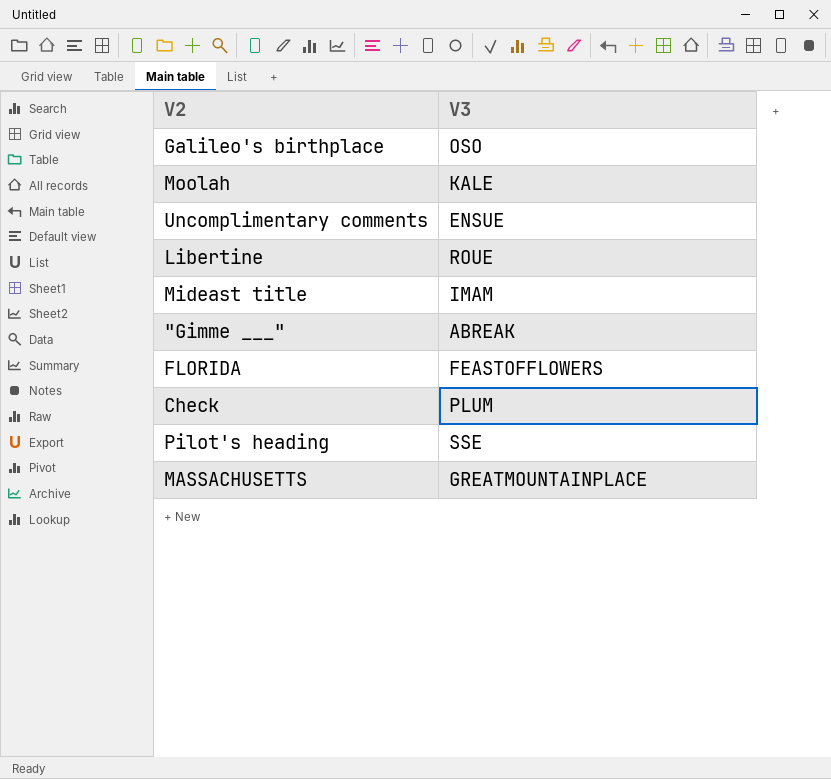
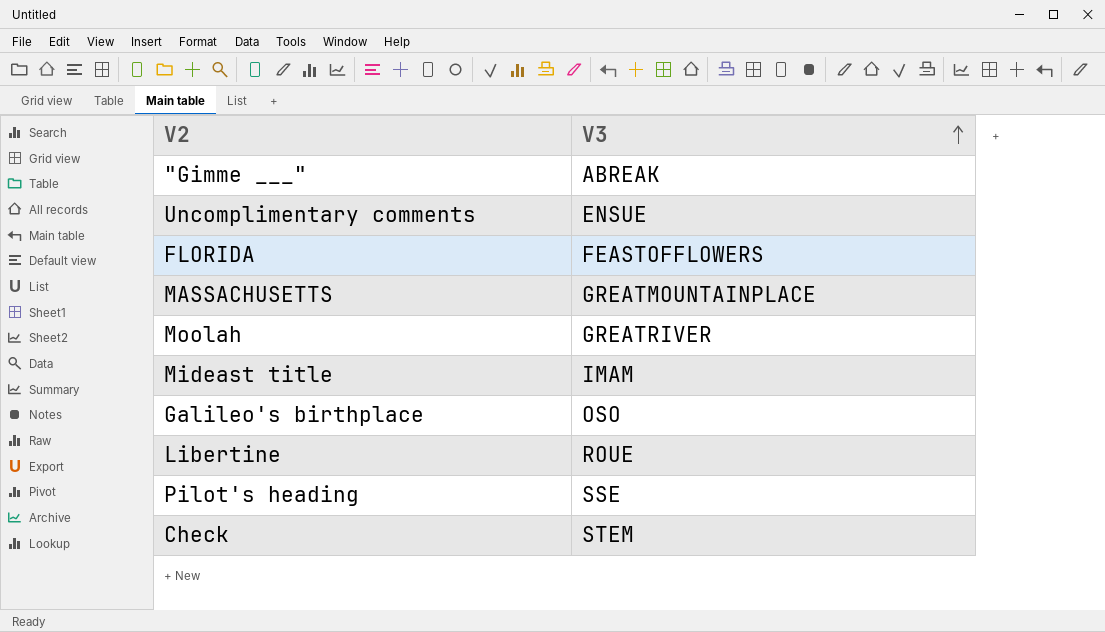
row order: none -> V3 ascending
Moolah | V3: KALE -> GREATRIVER
Check | V3: PLUM -> STEM

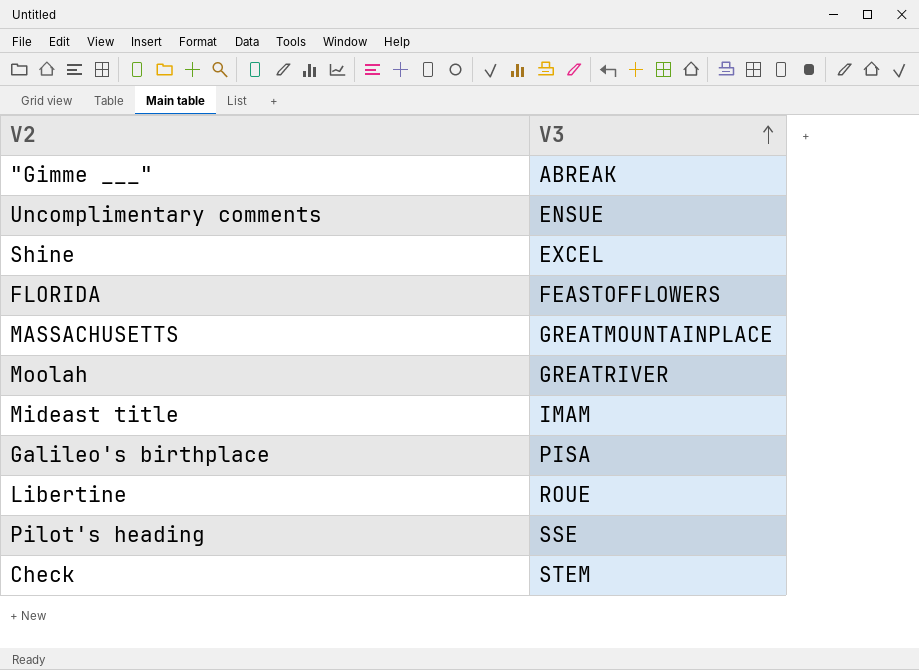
row Shine: none -> EXCEL
Galileo's birthplace | V3: OSO -> PISA

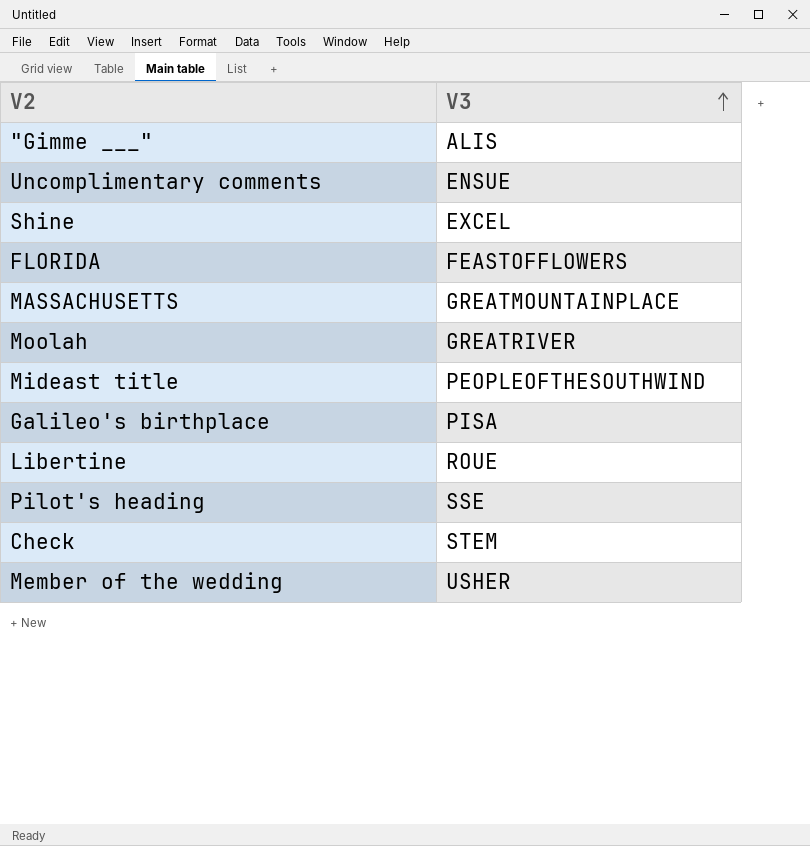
"Gimme ___" | V3: ABREAK -> ALIS
Mideast title | V3: IMAM -> PEOPLEOFTHESOUTHWIND
row Member of the wedding: none -> USHER

